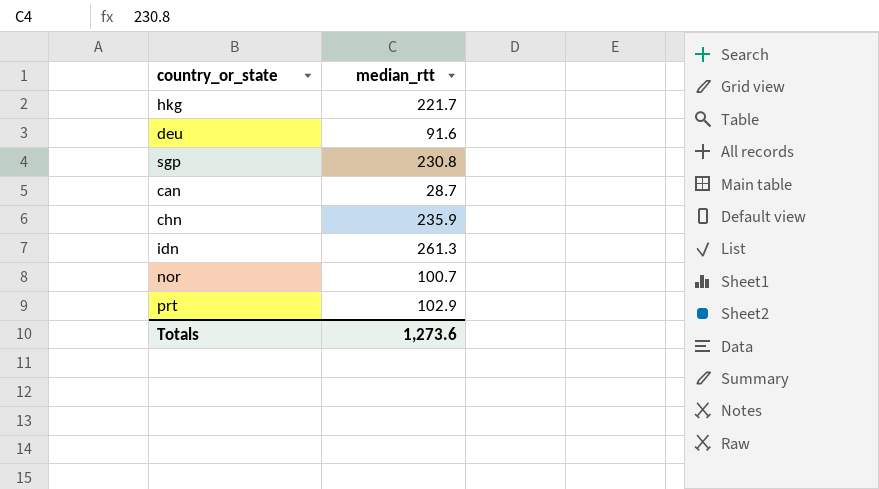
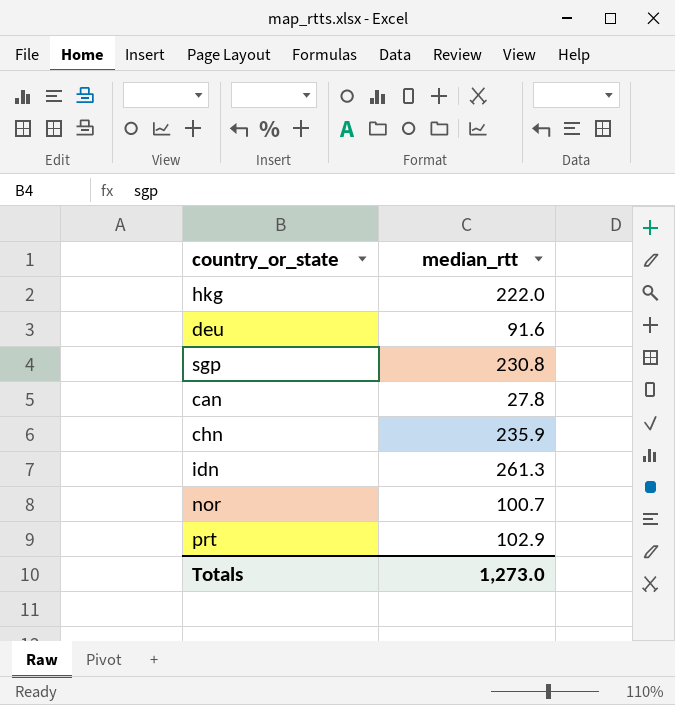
hkg | median_rtt: 221.7 -> 222.0
can | median_rtt: 28.7 -> 27.8
Totals | median_rtt: 1,273.6 -> 1,273.0

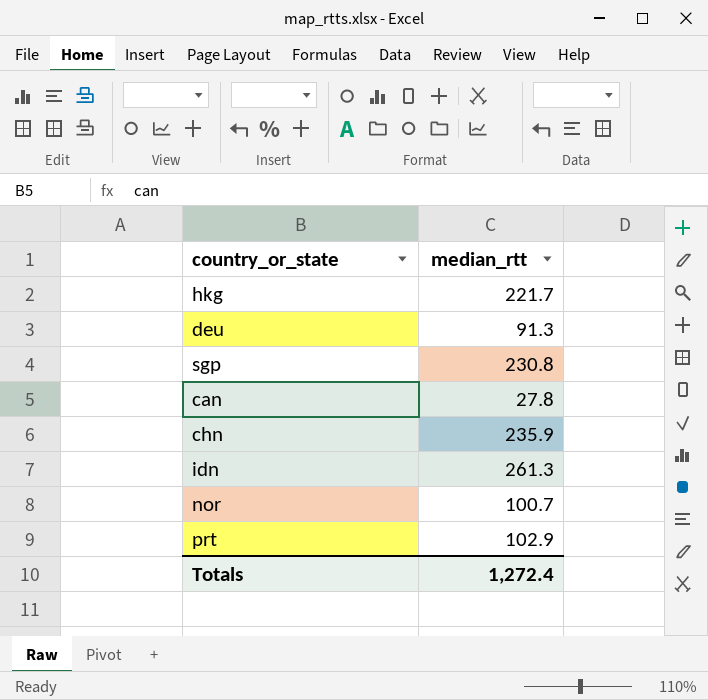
hkg | median_rtt: 222.0 -> 221.7
deu | median_rtt: 91.6 -> 91.3
Totals | median_rtt: 1,273.0 -> 1,272.4

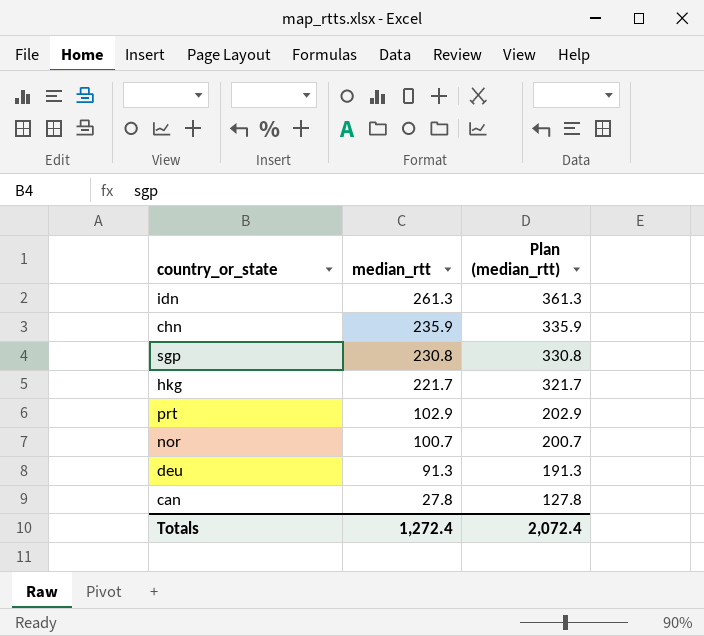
row order: none -> median_rtt descending
column Plan (median_rtt) | formula: none -> [median_rtt] + 100

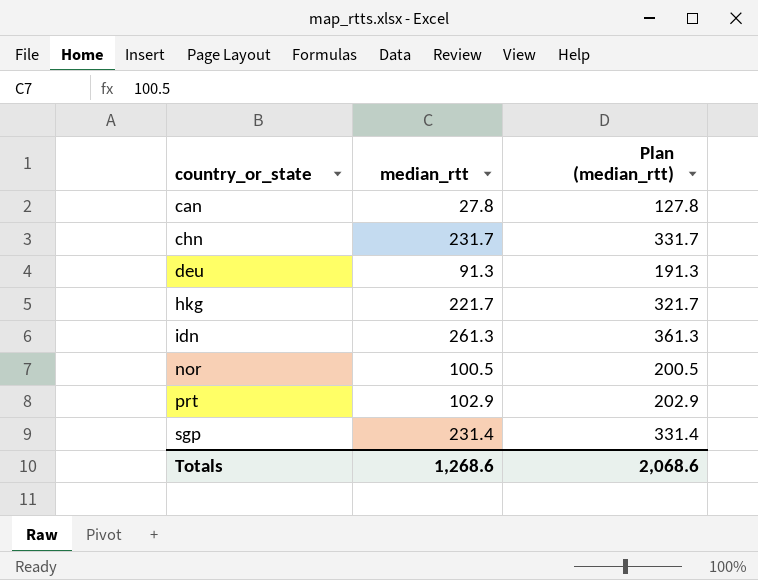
row order: median_rtt descending -> country_or_state ascending
chn | median_rtt: 235.9 -> 231.7
chn | Plan (median_rtt): 335.9 -> 331.7
nor | median_rtt: 100.7 -> 100.5
nor | Plan (median_rtt): 200.7 -> 200.5
sgp | median_rtt: 230.8 -> 231.4
sgp | Plan (median_rtt): 330.8 -> 331.4
Totals | median_rtt: 1,272.4 -> 1,268.6
Totals | Plan (median_rtt): 2,072.4 -> 2,068.6

